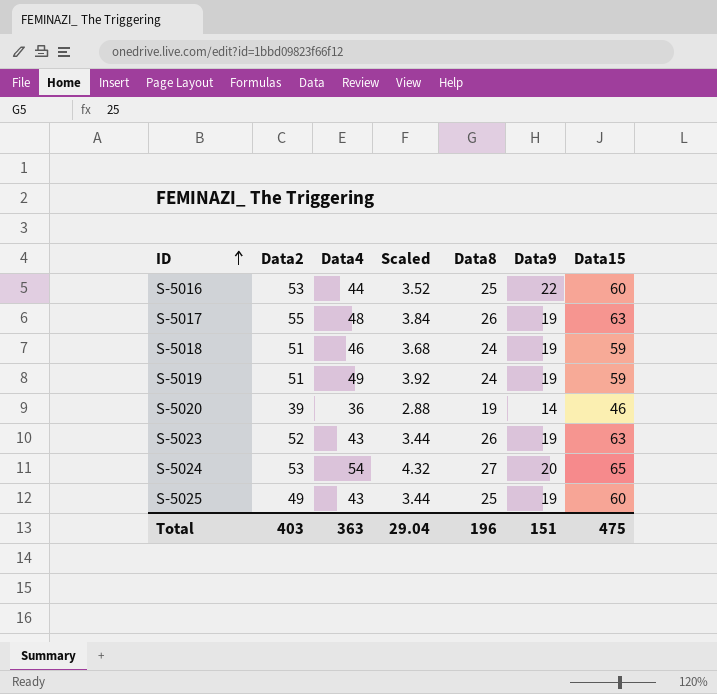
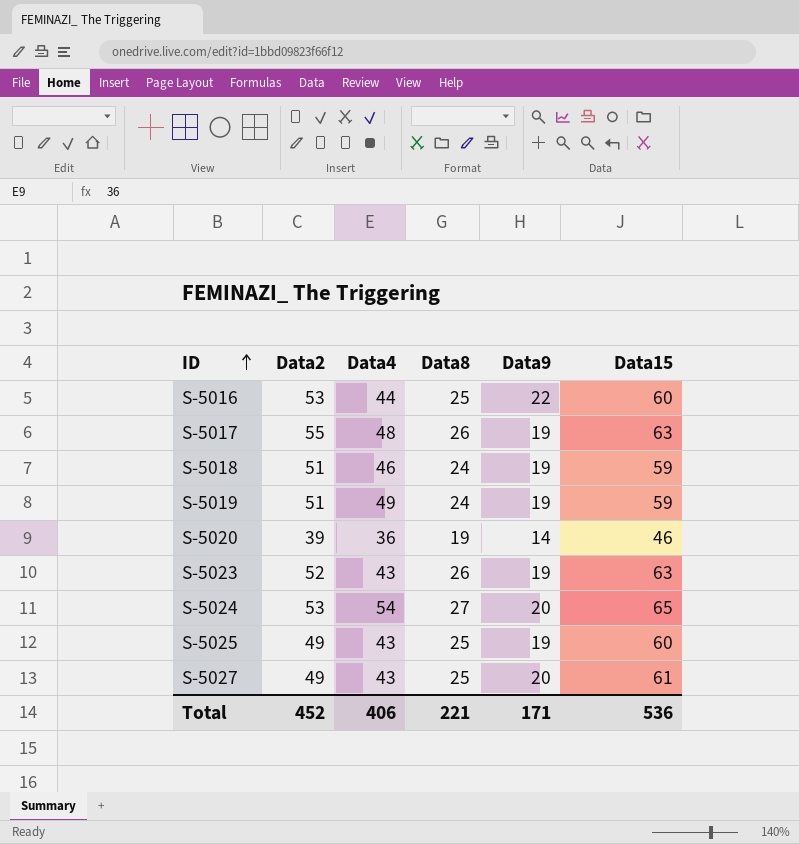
column Scaled | formula: [Data4] * 0.08 -> none
row S-5027: none -> 49 | 43 | 25 | 20 | 61
Total | Data2: 403 -> 452
Total | Data4: 363 -> 406
Total | Data8: 196 -> 221
Total | Data9: 151 -> 171
Total | Data15: 475 -> 536

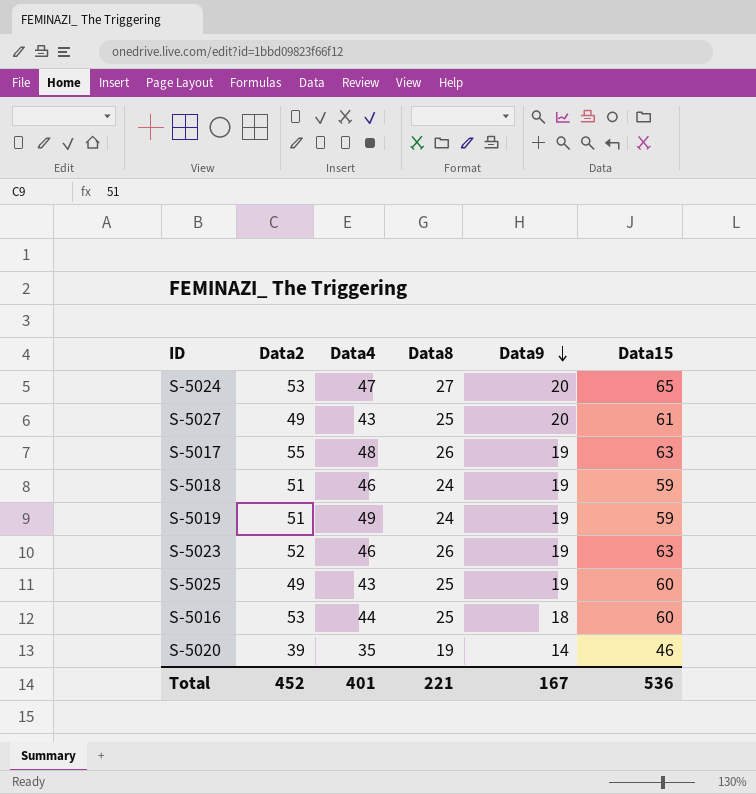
row order: ID ascending -> Data9 descending
S-5024 | Data4: 54 -> 47
S-5023 | Data4: 43 -> 46
S-5016 | Data9: 22 -> 18
S-5020 | Data4: 36 -> 35
Total | Data4: 406 -> 401
Total | Data9: 171 -> 167

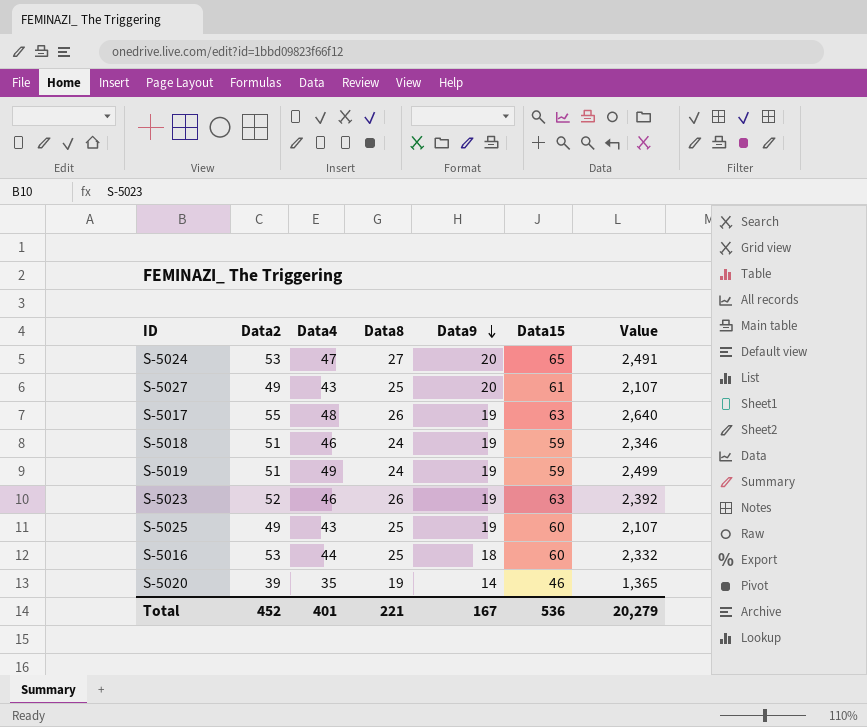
column Value | formula: none -> [Data2] * [Data4]

